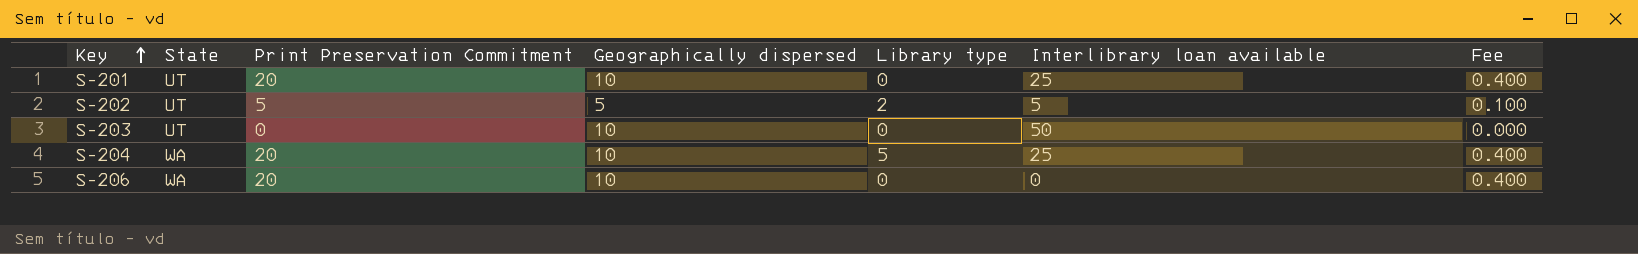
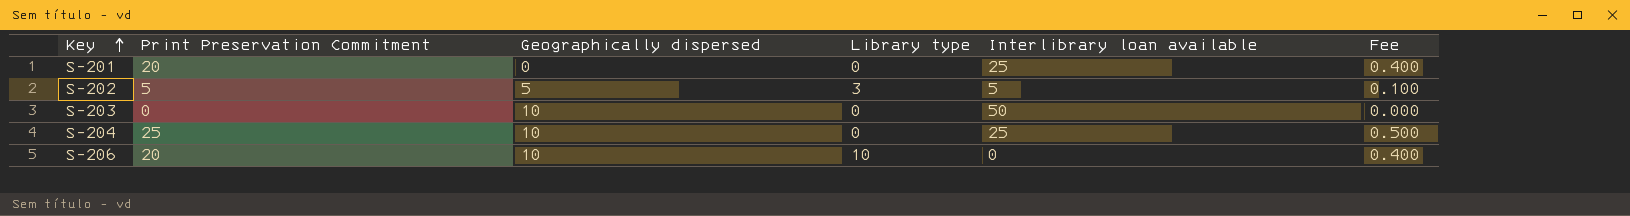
column State | position: 2 -> none
S-201 | Geographically dispersed: 10 -> 0
S-202 | Library type: 2 -> 3
S-204 | Print Preservation Commitment: 20 -> 25
S-204 | Library type: 5 -> 0
S-204 | Fee: 0.400 -> 0.500
S-206 | Library type: 0 -> 10

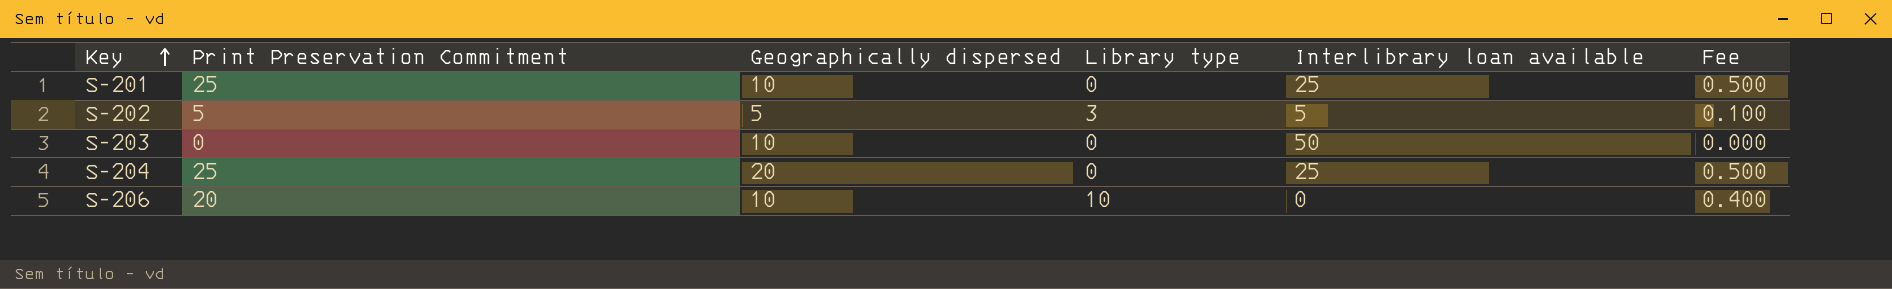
S-201 | Print Preservation Commitment: 20 -> 25
S-201 | Geographically dispersed: 0 -> 10
S-201 | Fee: 0.400 -> 0.500
S-204 | Geographically dispersed: 10 -> 20

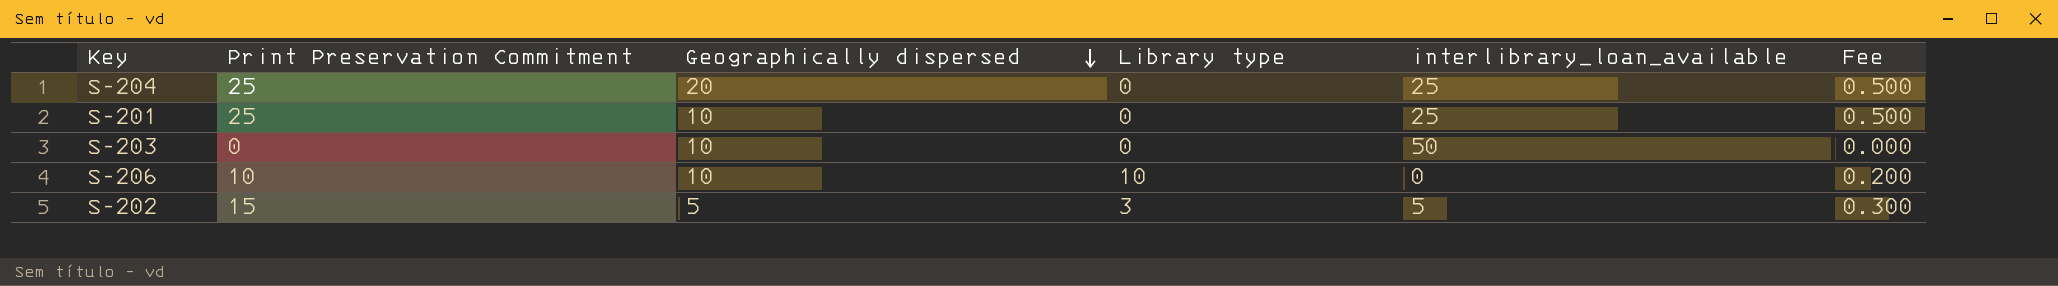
row order: Key ascending -> Geographically dispersed descending
column name: Interlibrary loan available -> interlibrary_loan_available
S-206 | Print Preservation Commitment: 20 -> 10
S-206 | Fee: 0.400 -> 0.200
S-202 | Print Preservation Commitment: 5 -> 15
S-202 | Fee: 0.100 -> 0.300

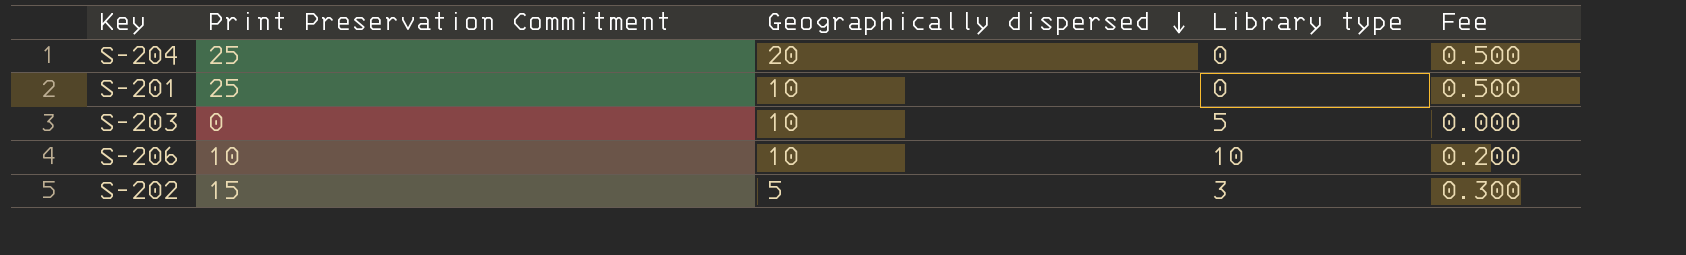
column interlibrary_loan_available | position: 5 -> none
S-203 | Library type: 0 -> 5

